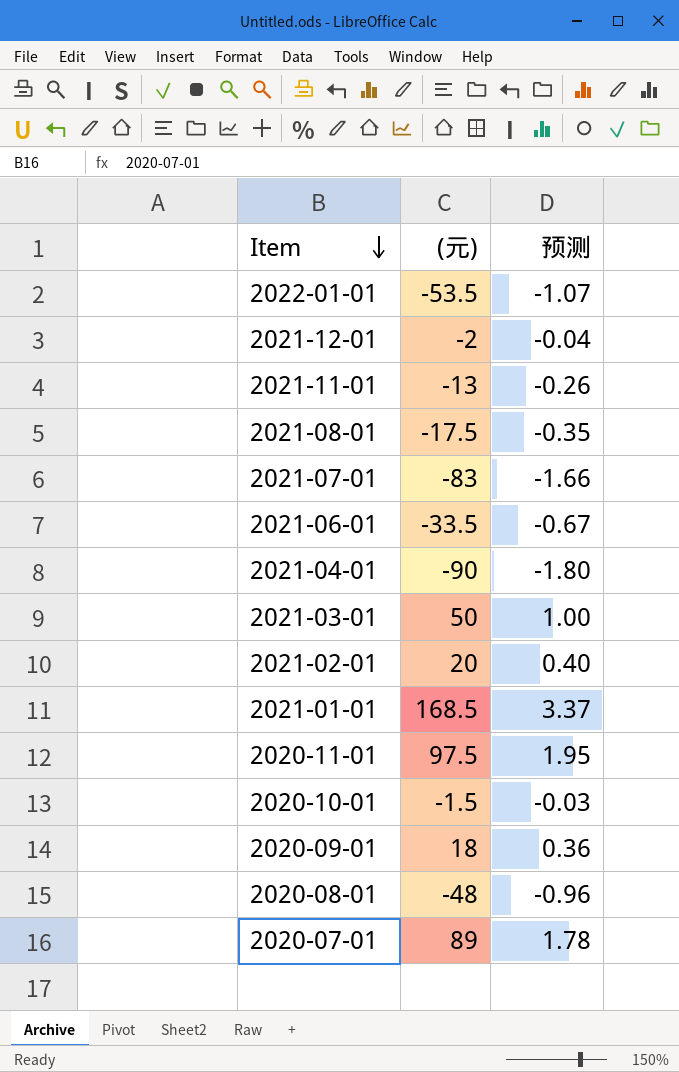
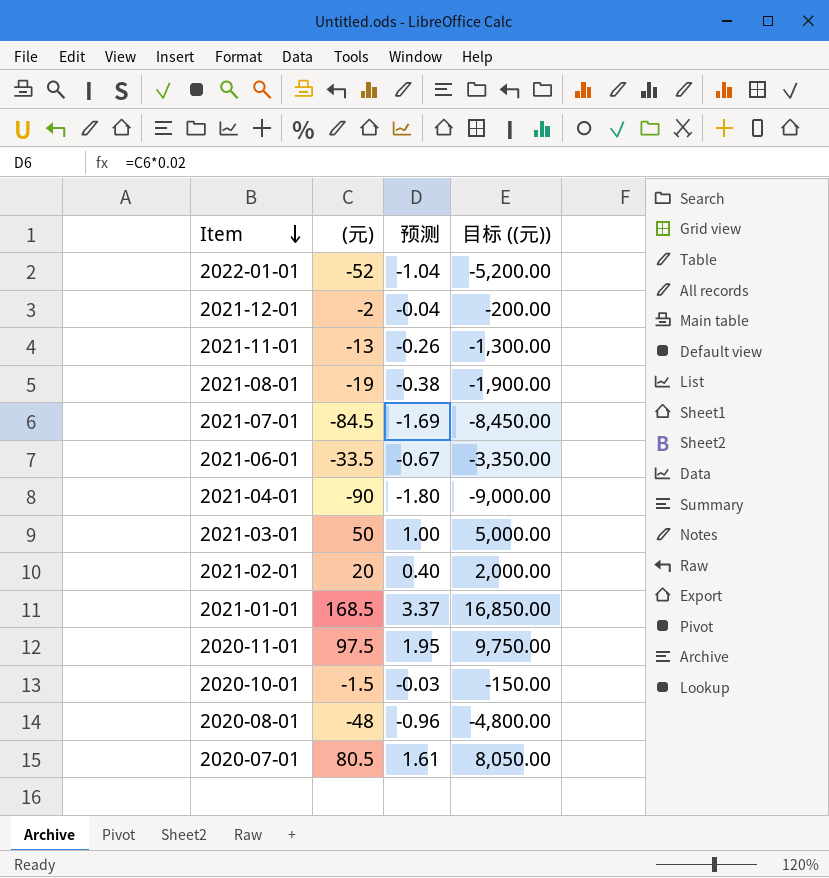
column 目标 ((元)) | formula: none -> [(元)] * 100
row 2020-09-01: 18 | 0.36 -> none
2022-01-01 | (元): -53.5 -> -52
2022-01-01 | 预测: -1.07 -> -1.04
2021-08-01 | (元): -17.5 -> -19
2021-08-01 | 预测: -0.35 -> -0.38
2021-07-01 | (元): -83 -> -84.5
2021-07-01 | 预测: -1.66 -> -1.69
2020-07-01 | (元): 89 -> 80.5
2020-07-01 | 预测: 1.78 -> 1.61

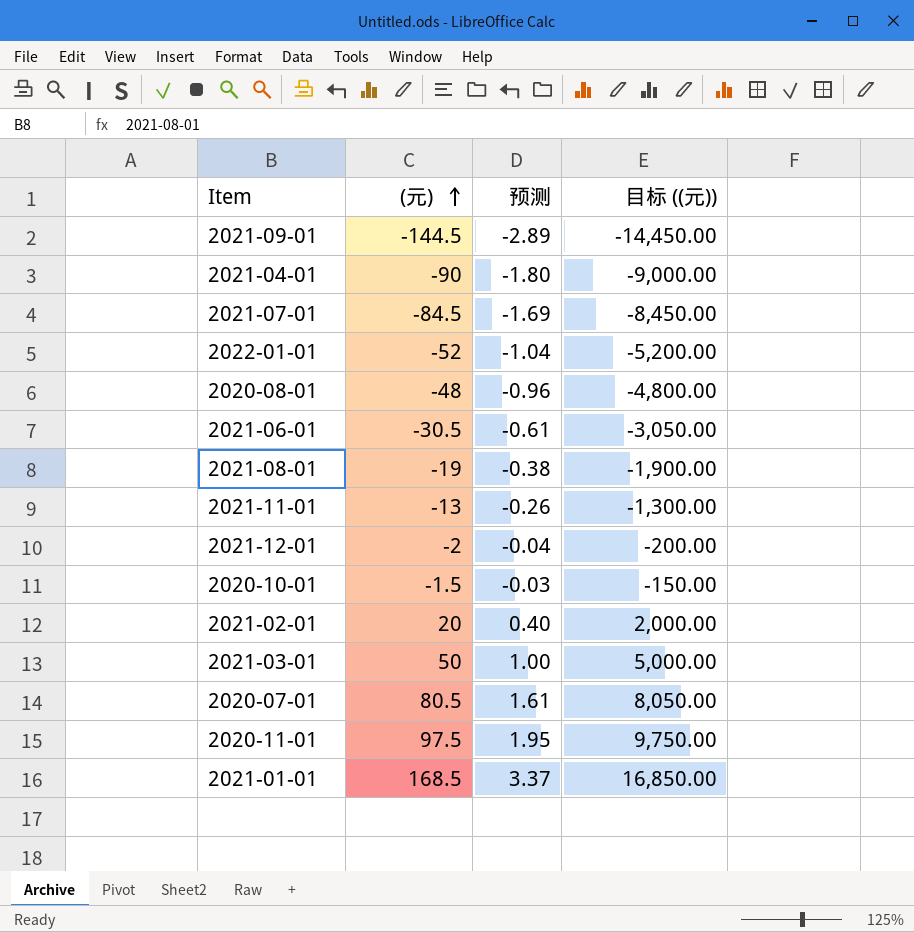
row order: Item descending -> (元) ascending
row 2021-09-01: none -> -144.5 | -2.89 | -14,450.00
2021-06-01 | (元): -33.5 -> -30.5
2021-06-01 | 预测: -0.67 -> -0.61
2021-06-01 | 目标 ((元)): -3,350.00 -> -3,050.00

